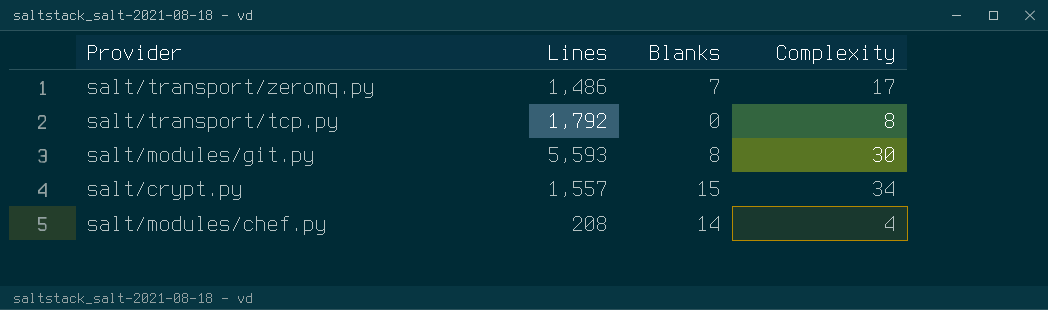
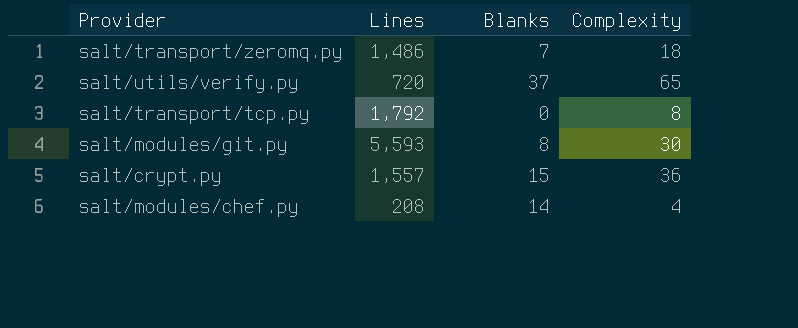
salt/transport/zeromq.py | Complexity: 17 -> 18
row salt/utils/verify.py: none -> 720 | 37 | 65
salt/crypt.py | Complexity: 34 -> 36

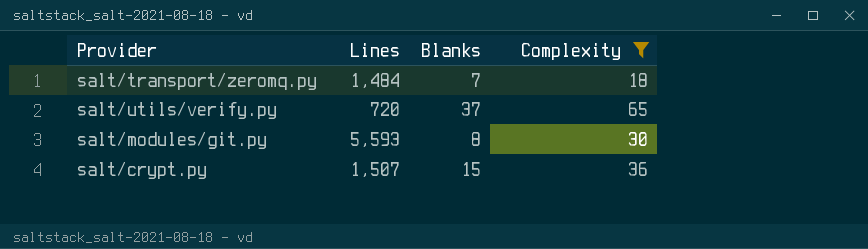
filter: none -> Complexity >= 18
salt/transport/zeromq.py | Lines: 1,486 -> 1,484
salt/crypt.py | Lines: 1,557 -> 1,507

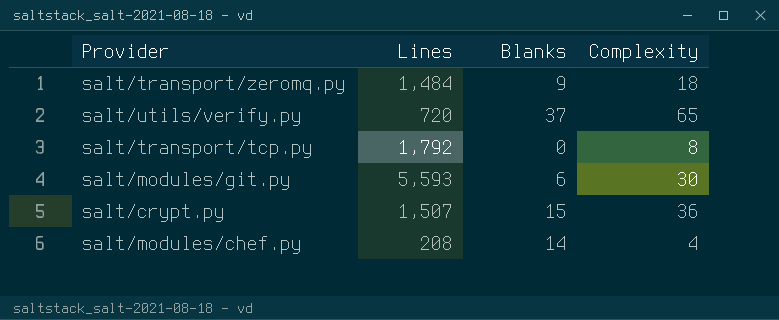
filter: Complexity >= 18 -> none
salt/transport/zeromq.py | Blanks: 7 -> 9
salt/modules/git.py | Blanks: 8 -> 6

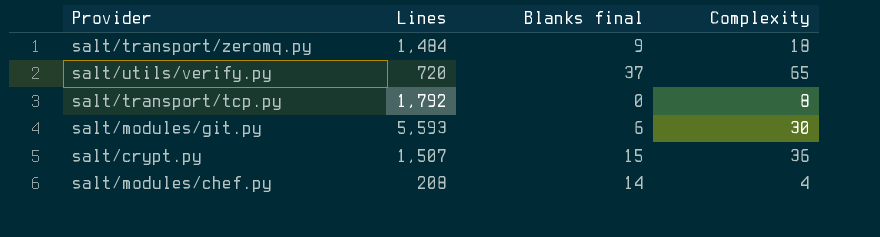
column name: Blanks -> Blanks final

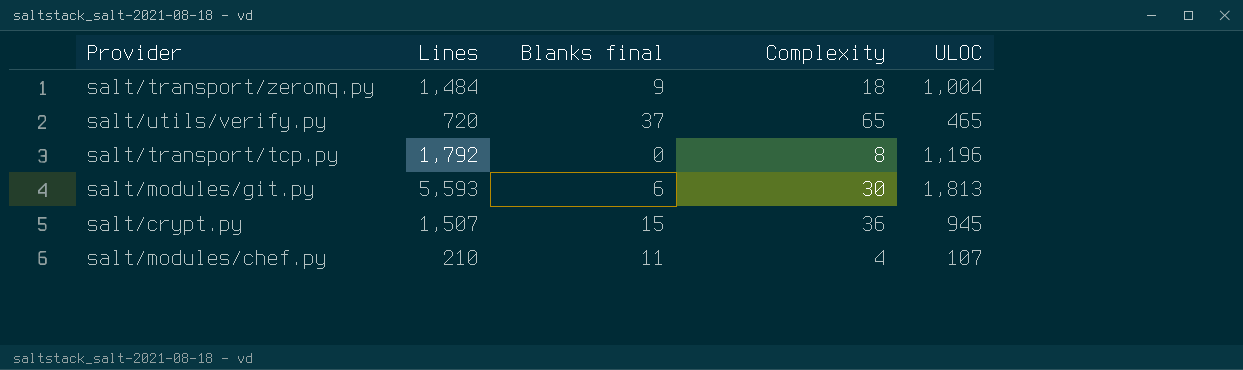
column ULOC | position: none -> 5
salt/modules/chef.py | Lines: 208 -> 210
salt/modules/chef.py | Blanks final: 14 -> 11

